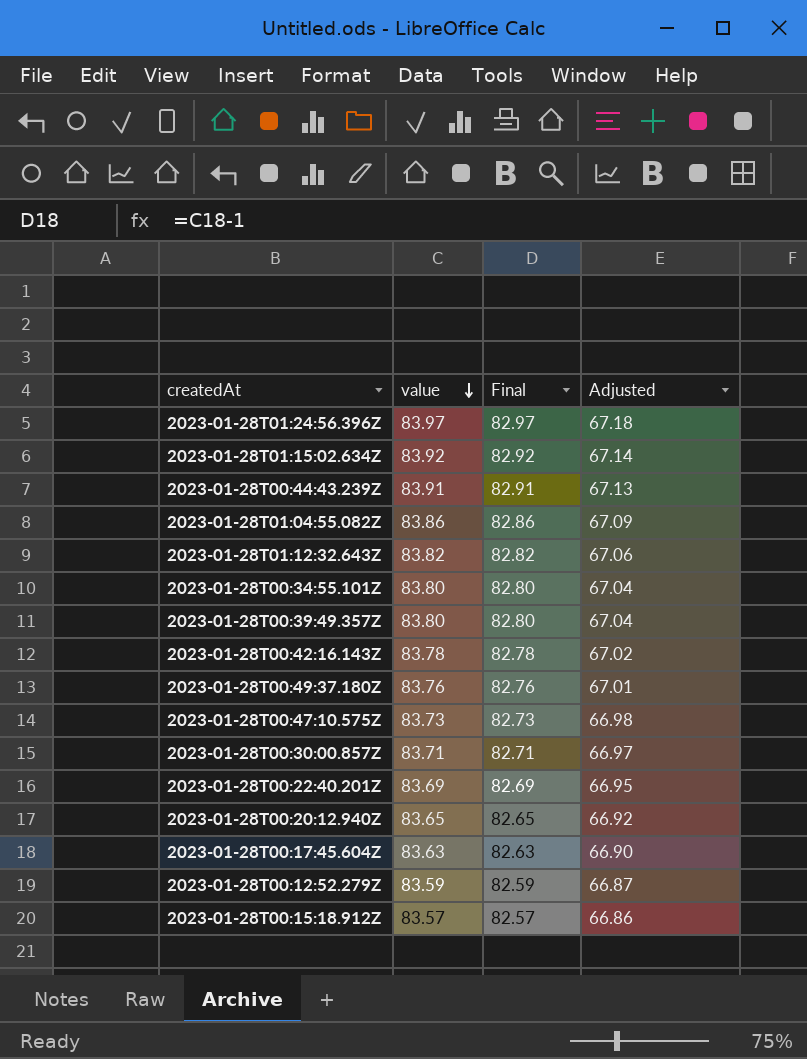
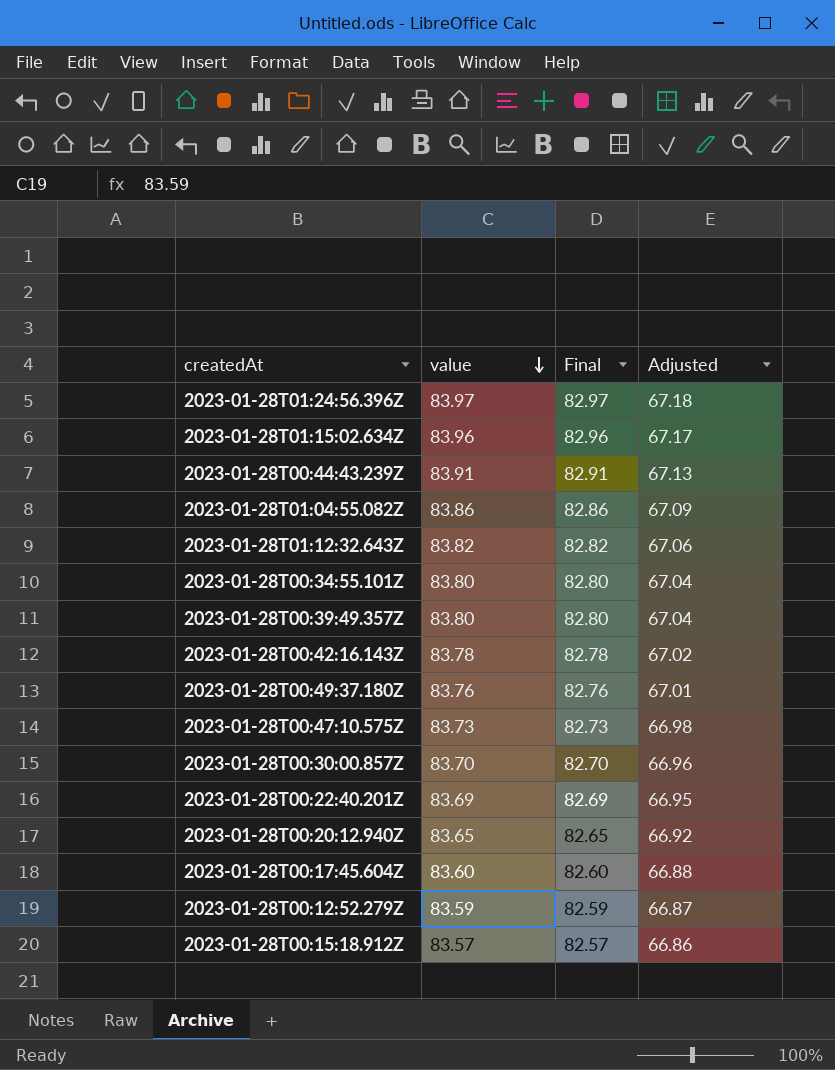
2023-01-28T01:15:02.634Z | value: 83.92 -> 83.96
2023-01-28T01:15:02.634Z | Final: 82.92 -> 82.96
2023-01-28T01:15:02.634Z | Adjusted: 67.14 -> 67.17
2023-01-28T00:30:00.857Z | value: 83.71 -> 83.70
2023-01-28T00:30:00.857Z | Final: 82.71 -> 82.70
2023-01-28T00:30:00.857Z | Adjusted: 66.97 -> 66.96
2023-01-28T00:17:45.604Z | value: 83.63 -> 83.60
2023-01-28T00:17:45.604Z | Final: 82.63 -> 82.60
2023-01-28T00:17:45.604Z | Adjusted: 66.90 -> 66.88

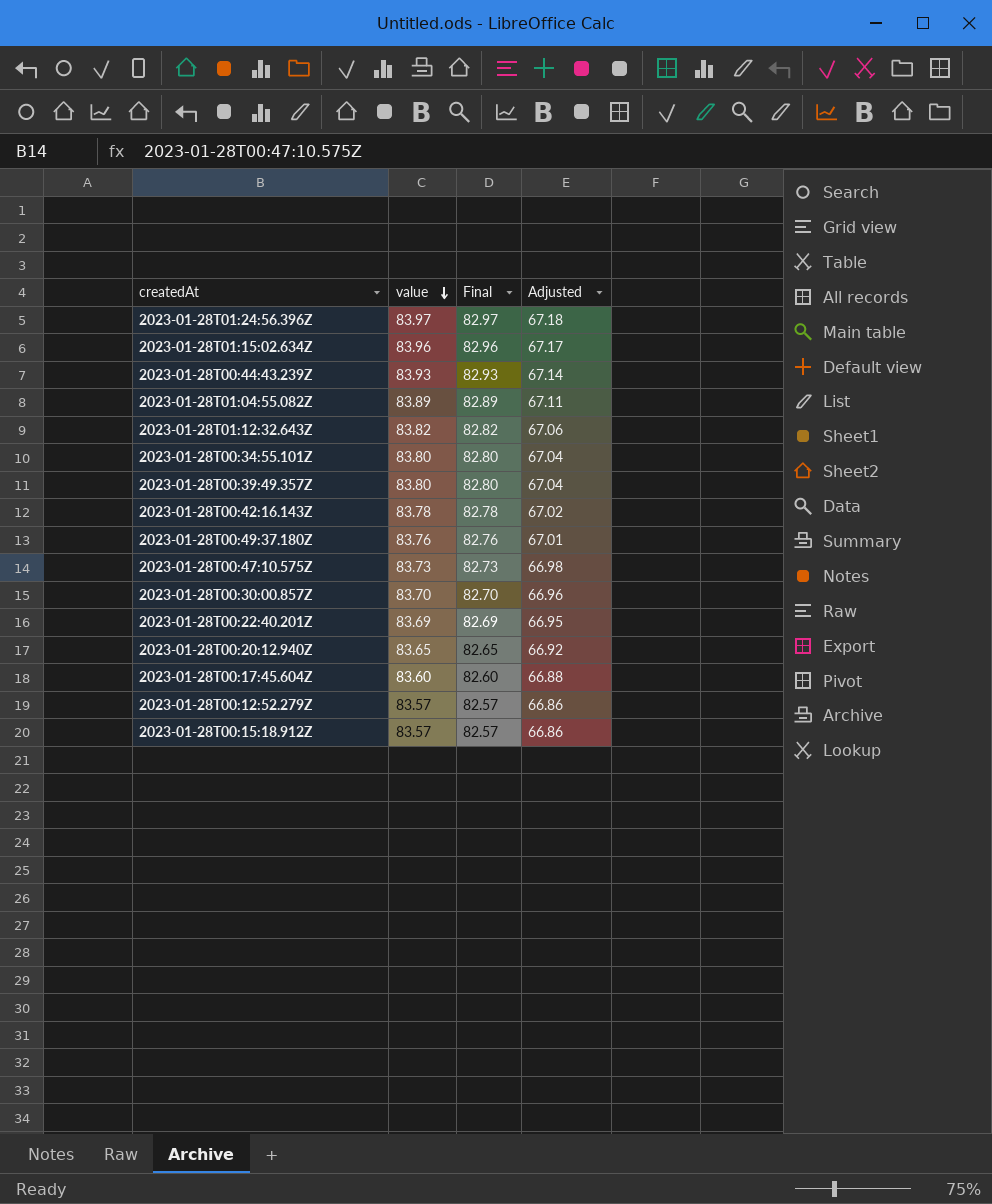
2023-01-28T00:44:43.239Z | value: 83.91 -> 83.93
2023-01-28T00:44:43.239Z | Final: 82.91 -> 82.93
2023-01-28T00:44:43.239Z | Adjusted: 67.13 -> 67.14
2023-01-28T01:04:55.082Z | value: 83.86 -> 83.89
2023-01-28T01:04:55.082Z | Final: 82.86 -> 82.89
2023-01-28T01:04:55.082Z | Adjusted: 67.09 -> 67.11
2023-01-28T00:12:52.279Z | value: 83.59 -> 83.57
2023-01-28T00:12:52.279Z | Final: 82.59 -> 82.57
2023-01-28T00:12:52.279Z | Adjusted: 66.87 -> 66.86

